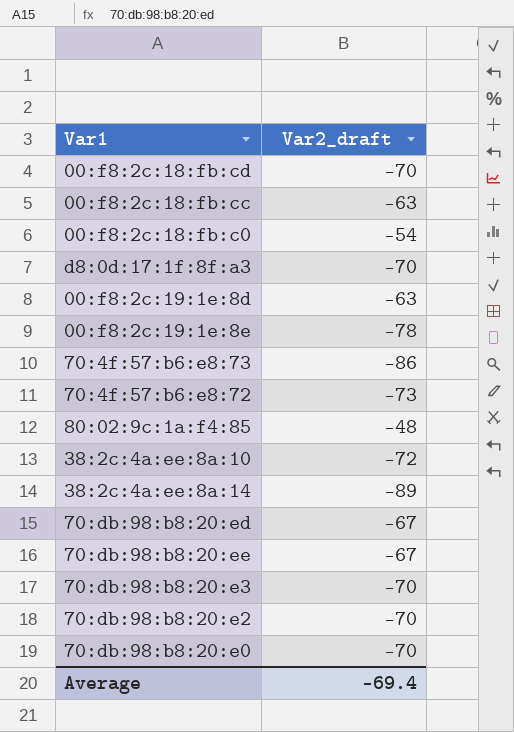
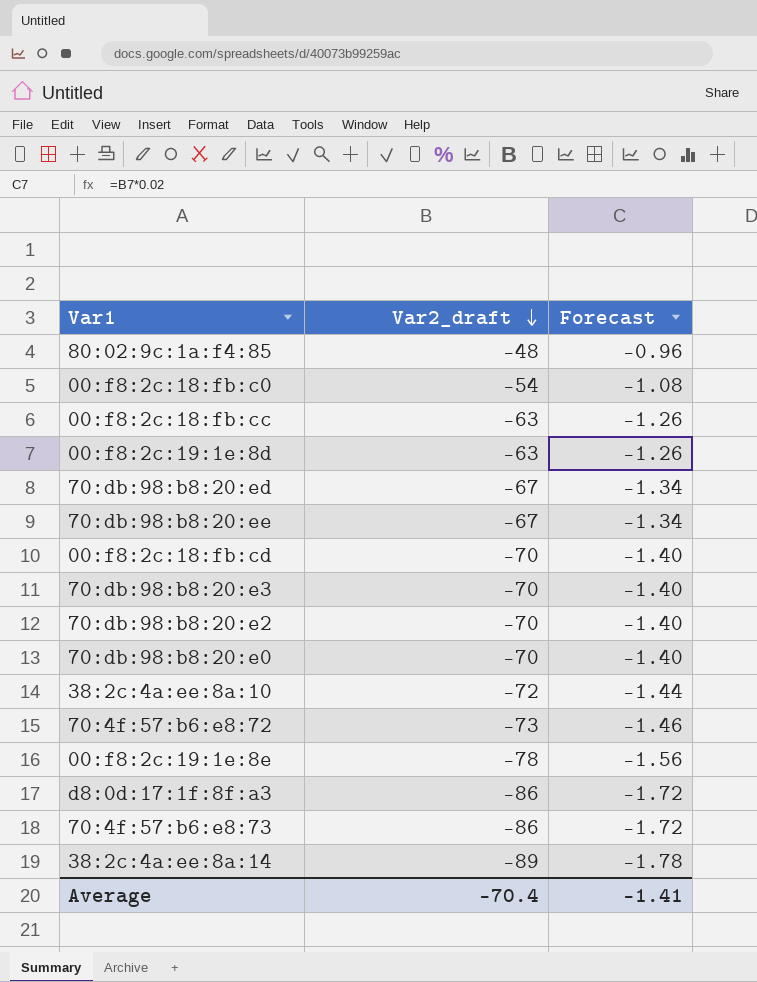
row order: none -> Var2_draft descending
column Forecast | formula: none -> [Var2_draft] * 0.02
d8:0d:17:1f:8f:a3 | Var2_draft: -70 -> -86
Average | Var2_draft: -69.4 -> -70.4

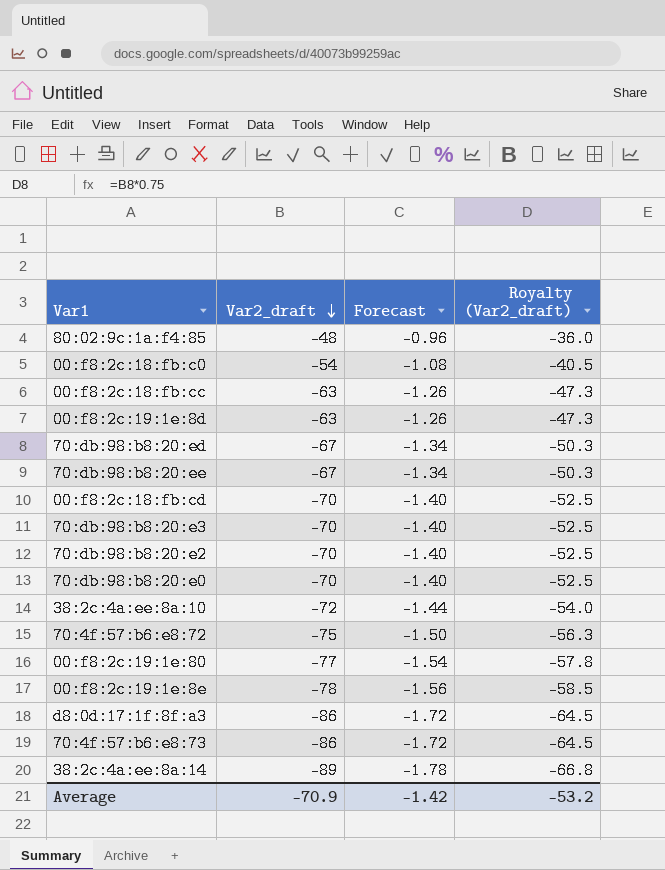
column Royalty (Var2_draft) | formula: none -> [Var2_draft] * 0.75
70:4f:57:b6:e8:72 | Var2_draft: -73 -> -75
70:4f:57:b6:e8:72 | Forecast: -1.46 -> -1.50
row 00:f8:2c:19:1e:80: none -> -77 | -1.54 | -57.8
Average | Var2_draft: -70.4 -> -70.9
Average | Forecast: -1.41 -> -1.42

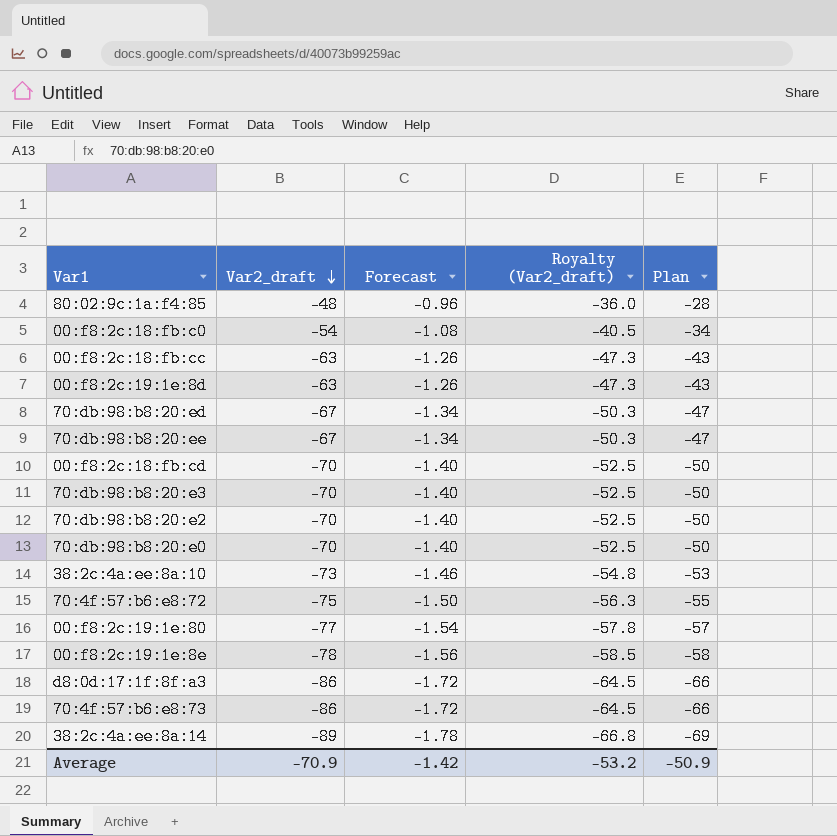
column Plan | formula: none -> [Var2_draft] + 20
38:2c:4a:ee:8a:10 | Var2_draft: -72 -> -73
38:2c:4a:ee:8a:10 | Forecast: -1.44 -> -1.46
38:2c:4a:ee:8a:10 | Royalty (Var2_draft): -54.0 -> -54.8

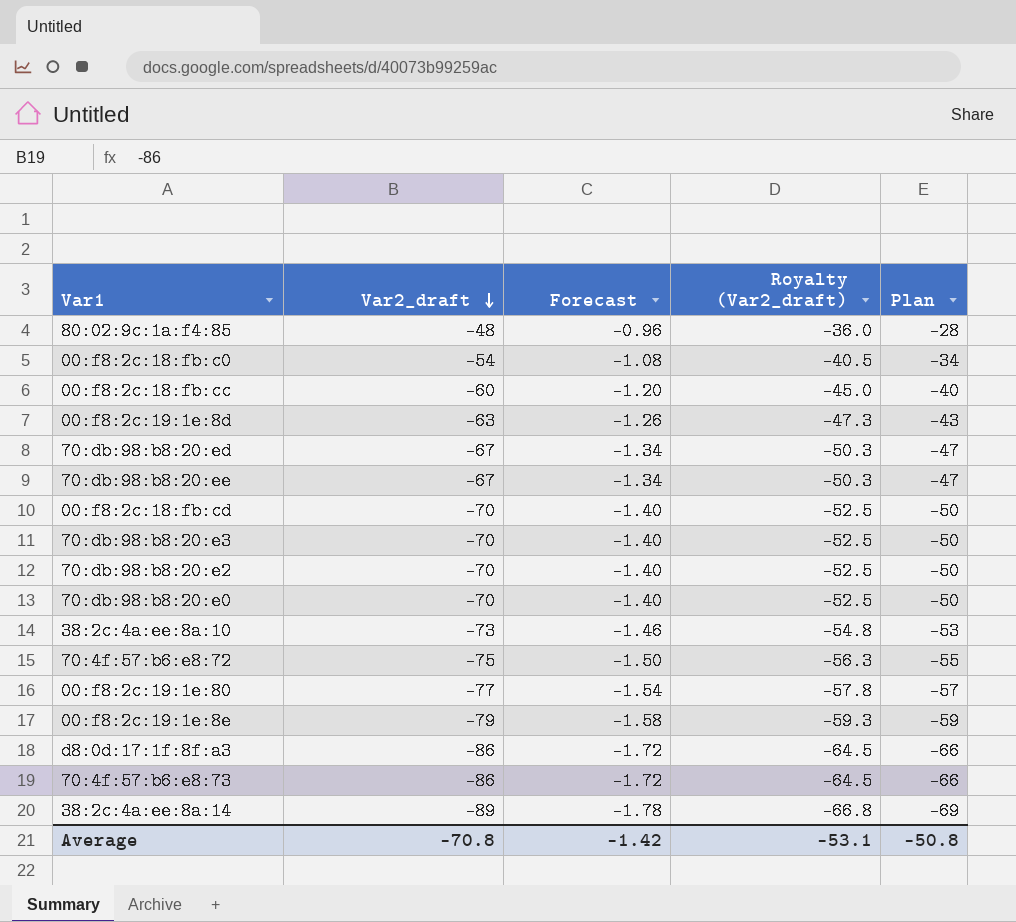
00:f8:2c:18:fb:cc | Var2_draft: -63 -> -60
00:f8:2c:18:fb:cc | Forecast: -1.26 -> -1.20
00:f8:2c:18:fb:cc | Royalty (Var2_draft): -47.3 -> -45.0
00:f8:2c:18:fb:cc | Plan: -43 -> -40
00:f8:2c:19:1e:8e | Var2_draft: -78 -> -79
00:f8:2c:19:1e:8e | Forecast: -1.56 -> -1.58
00:f8:2c:19:1e:8e | Royalty (Var2_draft): -58.5 -> -59.3
00:f8:2c:19:1e:8e | Plan: -58 -> -59
Average | Var2_draft: -70.9 -> -70.8
Average | Royalty (Var2_draft): -53.2 -> -53.1
Average | Plan: -50.9 -> -50.8

